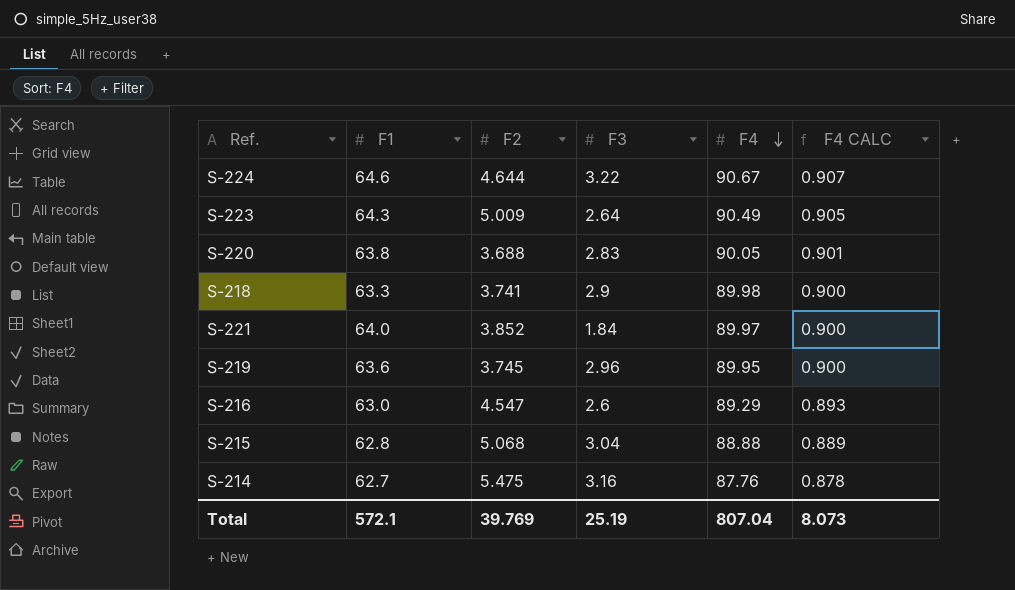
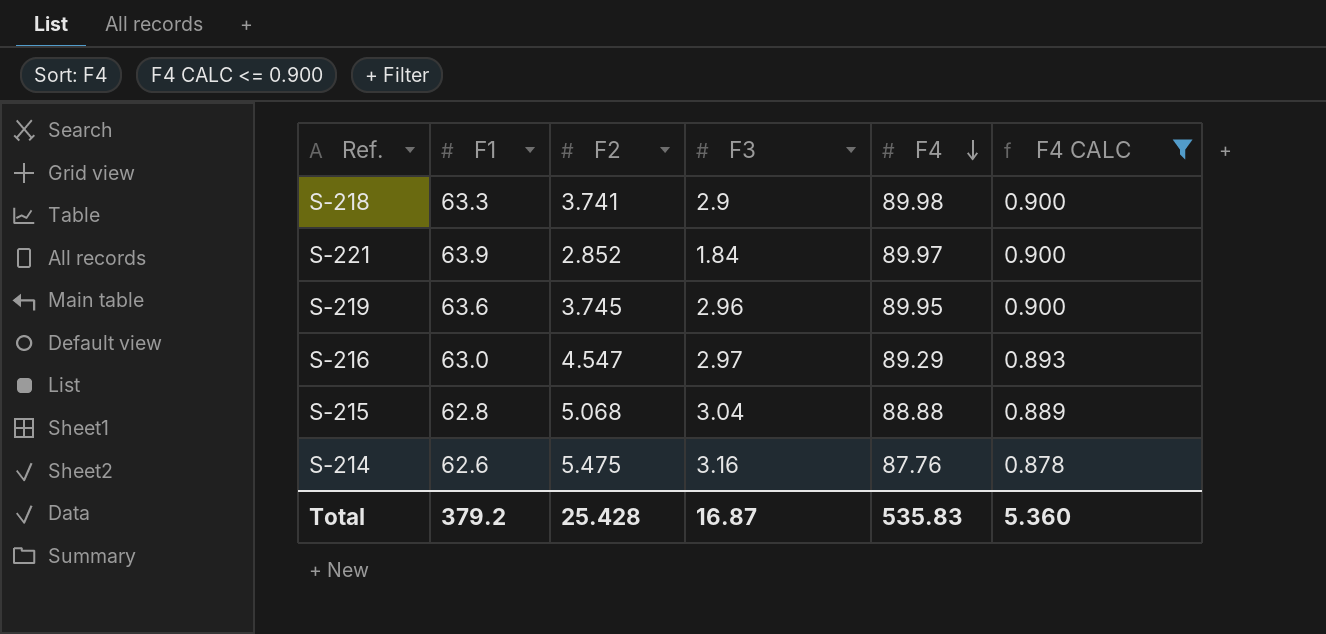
filter: none -> F4 CALC <= 0.900
S-221 | F1: 64.0 -> 63.9
S-221 | F2: 3.852 -> 2.852
S-216 | F3: 2.6 -> 2.97
S-214 | F1: 62.7 -> 62.6
Total | F1: 572.1 -> 379.2
Total | F2: 39.769 -> 25.428
Total | F3: 25.19 -> 16.87
Total | F4: 807.04 -> 535.83
Total | F4 CALC: 8.073 -> 5.360

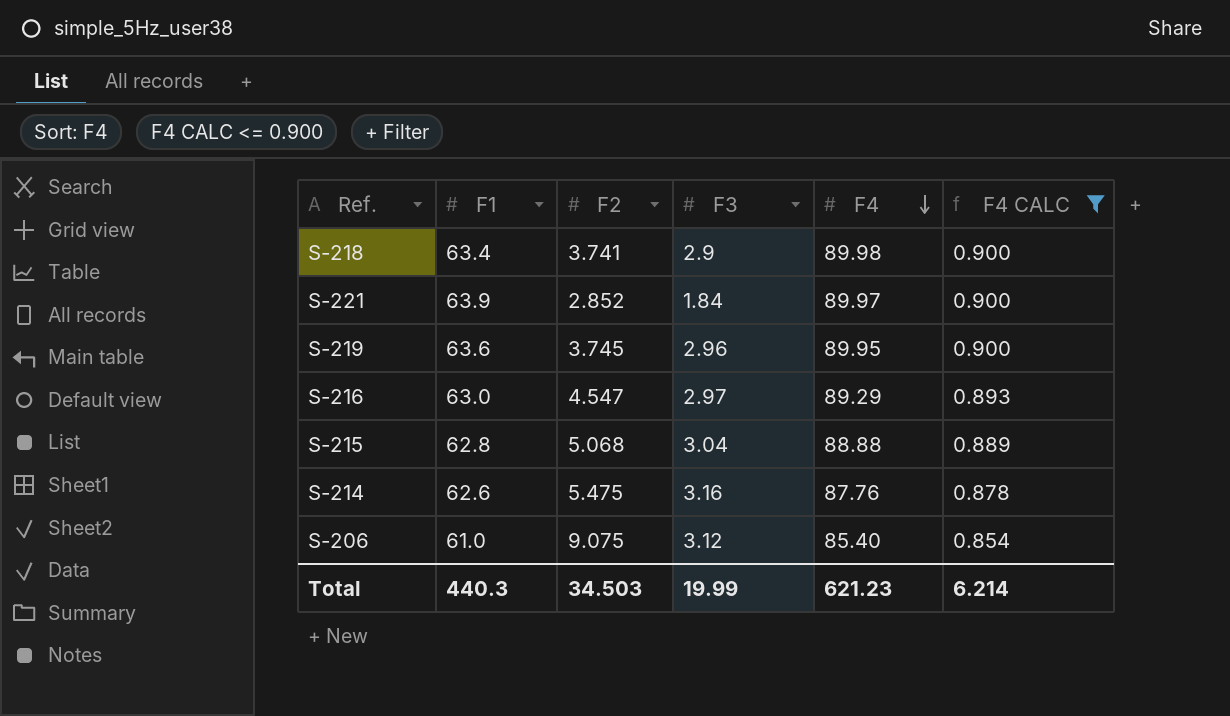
S-218 | F1: 63.3 -> 63.4
row S-206: none -> 61.0 | 9.075 | 3.12 | 85.40 | 0.854
Total | F1: 379.2 -> 440.3
Total | F2: 25.428 -> 34.503
Total | F3: 16.87 -> 19.99
Total | F4: 535.83 -> 621.23
Total | F4 CALC: 5.360 -> 6.214

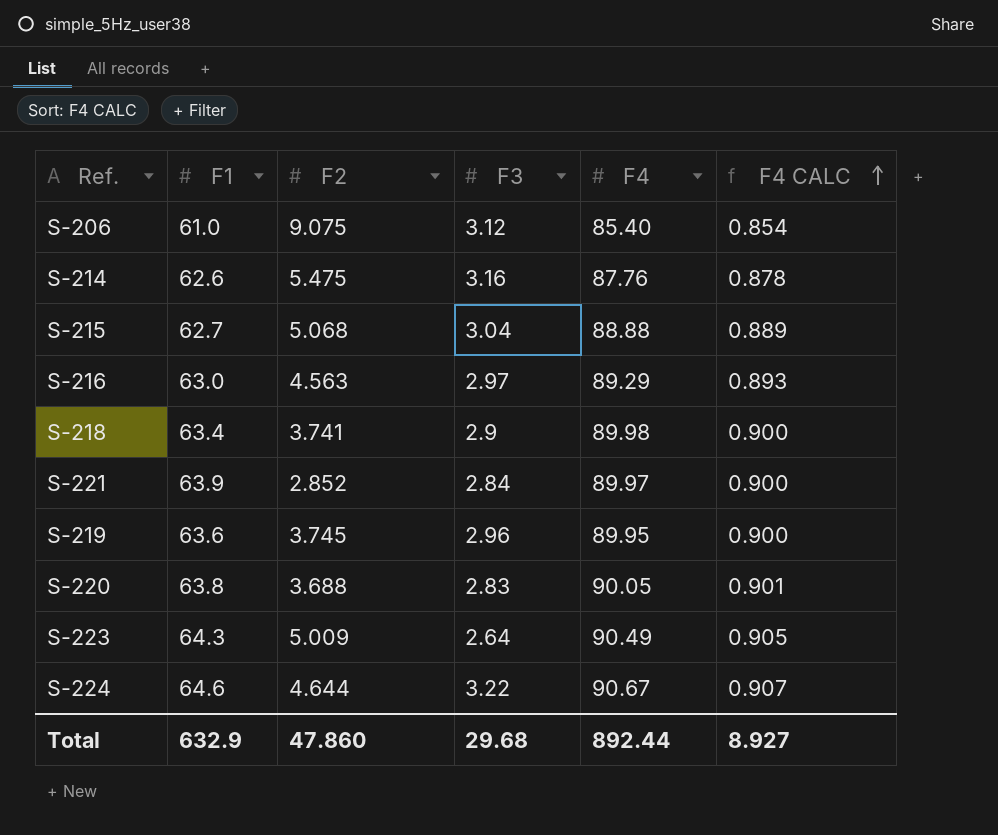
filter: F4 CALC <= 0.900 -> none
row order: F4 descending -> F4 CALC ascending
S-215 | F1: 62.8 -> 62.7
S-216 | F2: 4.547 -> 4.563
S-221 | F3: 1.84 -> 2.84
Total | F1: 440.3 -> 632.9
Total | F2: 34.503 -> 47.860
Total | F3: 19.99 -> 29.68
Total | F4: 621.23 -> 892.44
Total | F4 CALC: 6.214 -> 8.927

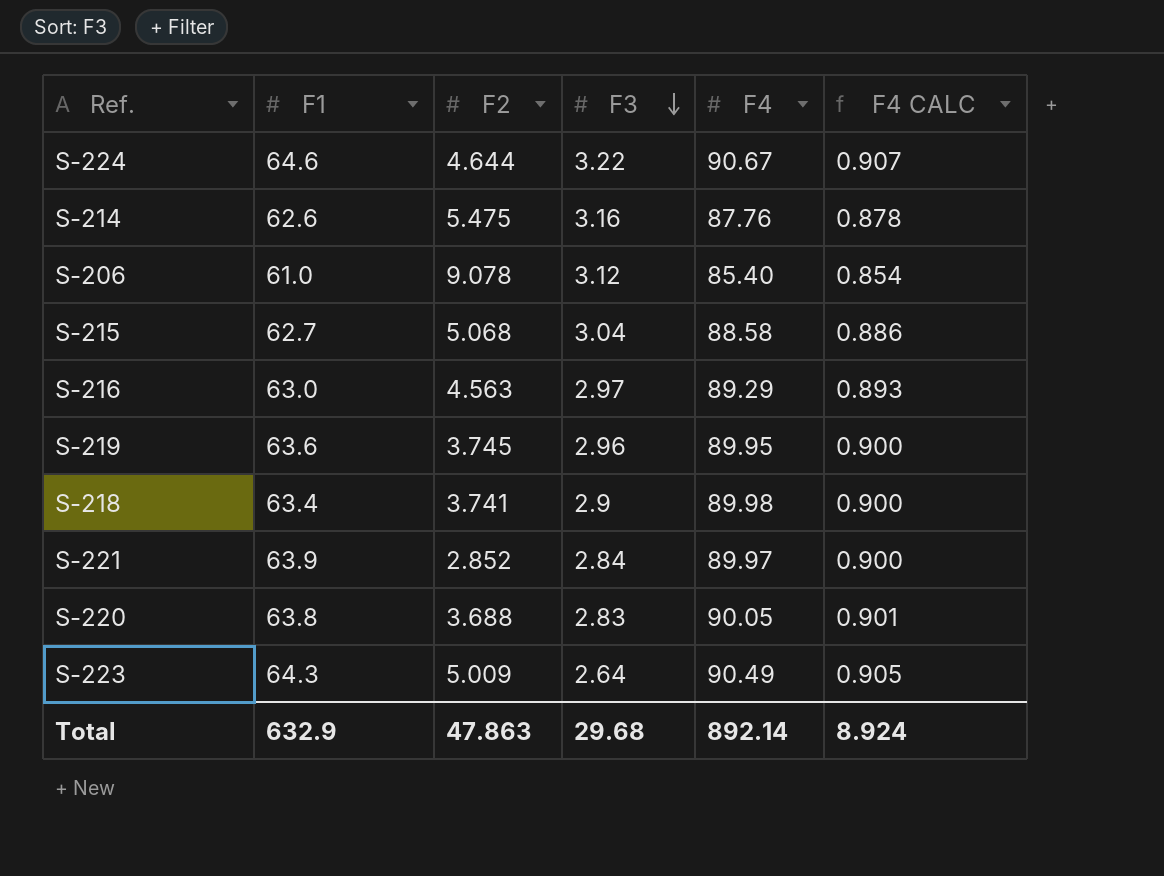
row order: F4 CALC ascending -> F3 descending
S-206 | F2: 9.075 -> 9.078
S-215 | F4: 88.88 -> 88.58
S-215 | F4 CALC: 0.889 -> 0.886
Total | F2: 47.860 -> 47.863
Total | F4: 892.44 -> 892.14
Total | F4 CALC: 8.927 -> 8.924

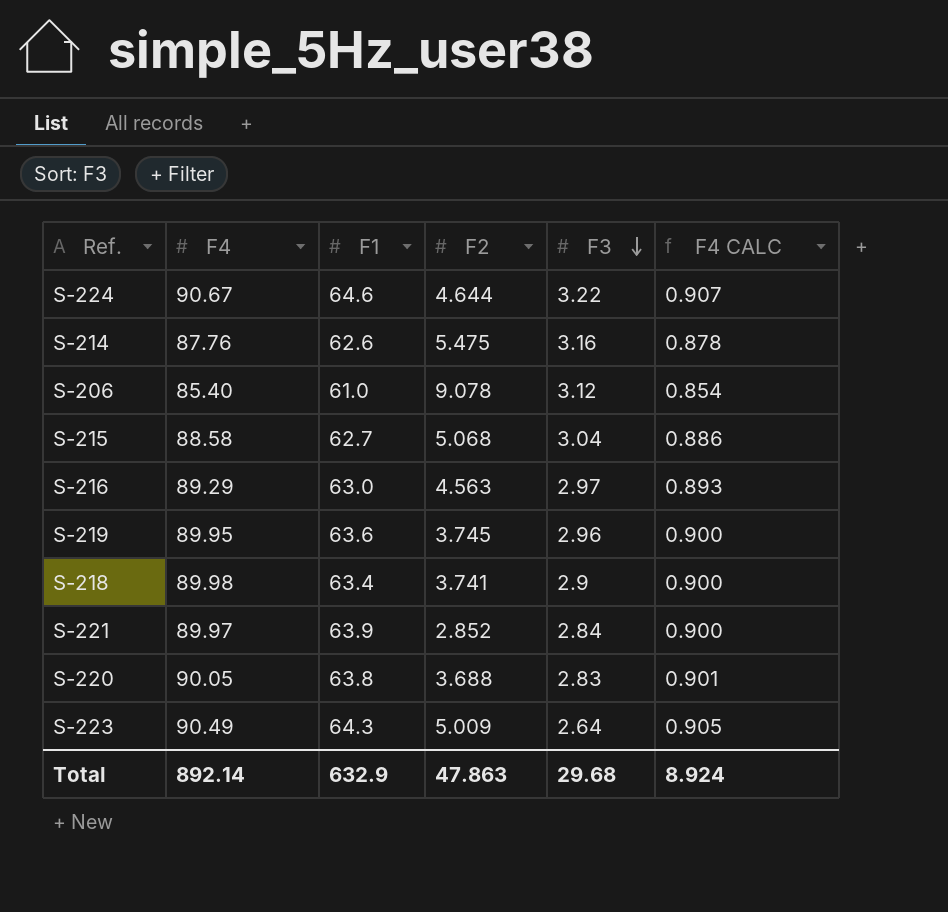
column F4 | position: 5 -> 2

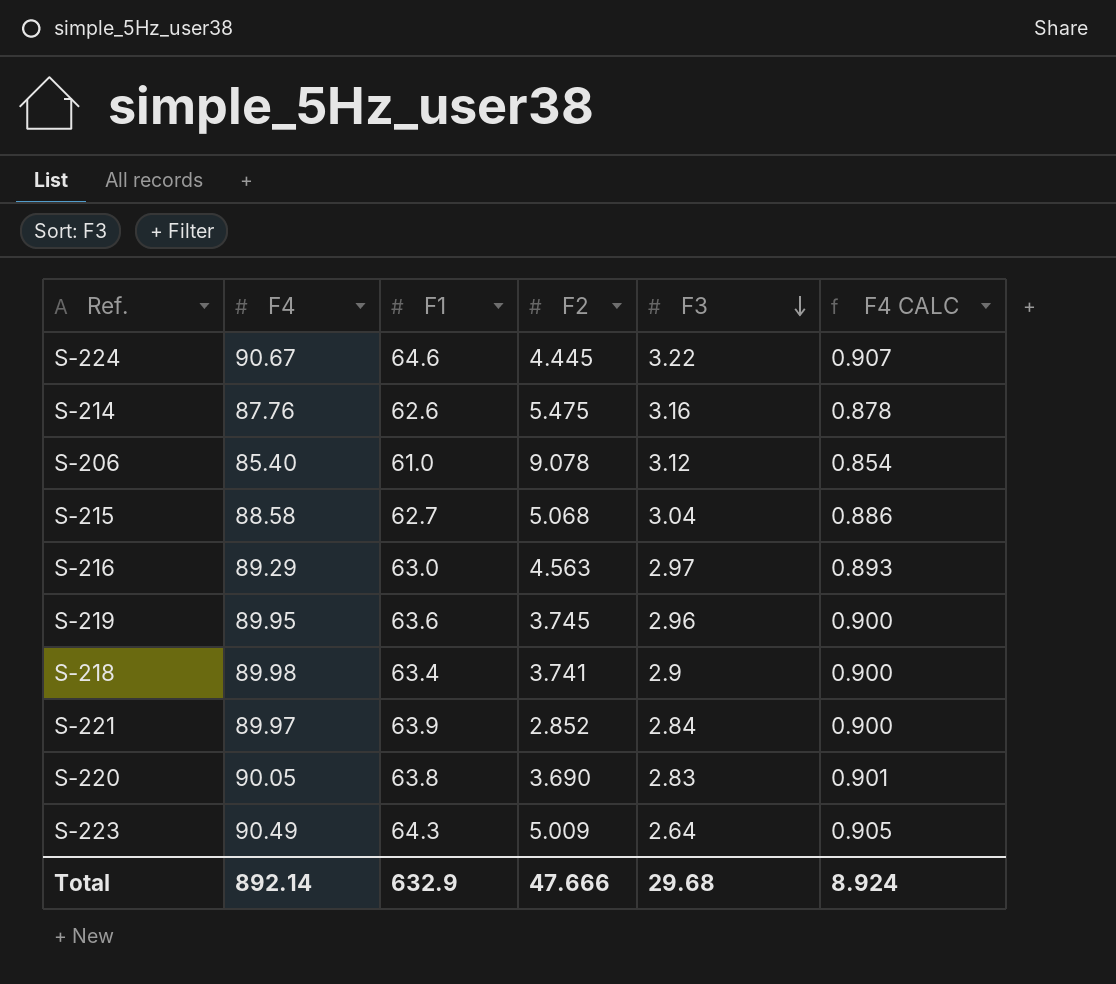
S-224 | F2: 4.644 -> 4.445
S-220 | F2: 3.688 -> 3.690
Total | F2: 47.863 -> 47.666

